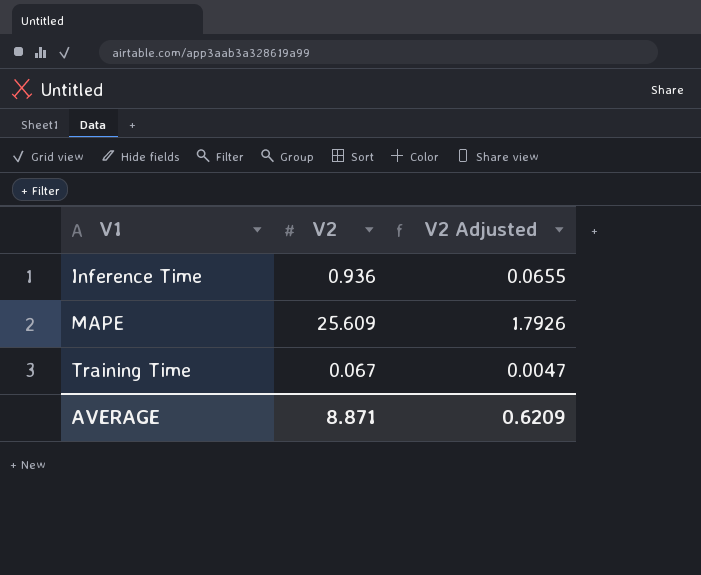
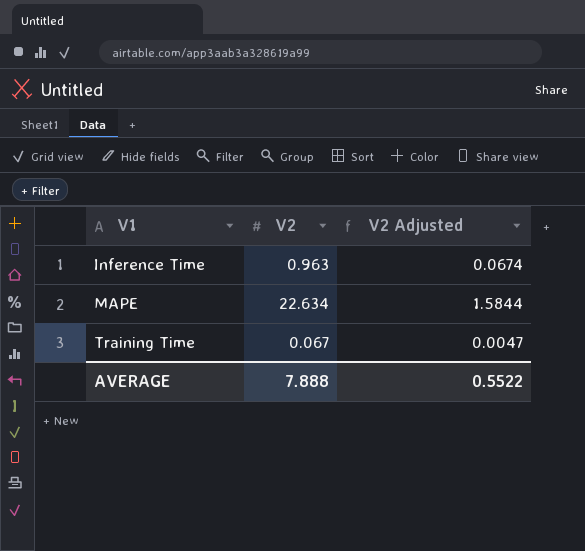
Inference Time | V2: 0.936 -> 0.963
Inference Time | V2 Adjusted: 0.0655 -> 0.0674
MAPE | V2: 25.609 -> 22.634
MAPE | V2 Adjusted: 1.7926 -> 1.5844
AVERAGE | V2: 8.871 -> 7.888
AVERAGE | V2 Adjusted: 0.6209 -> 0.5522

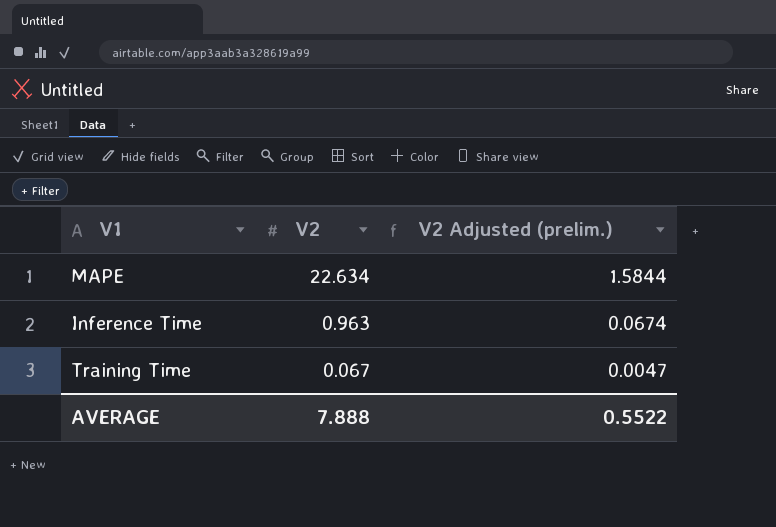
row order: V1 ascending -> V2 descending
column name: V2 Adjusted -> V2 Adjusted (prelim.)

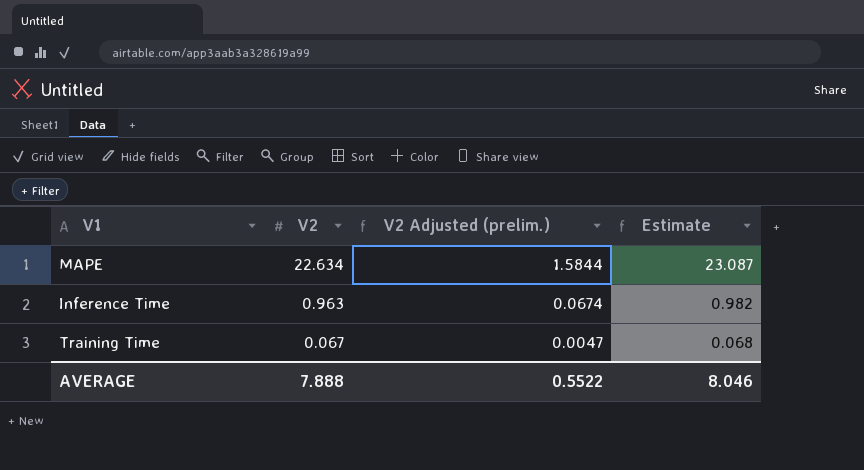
column Estimate | formula: none -> [V2] * 1.02

